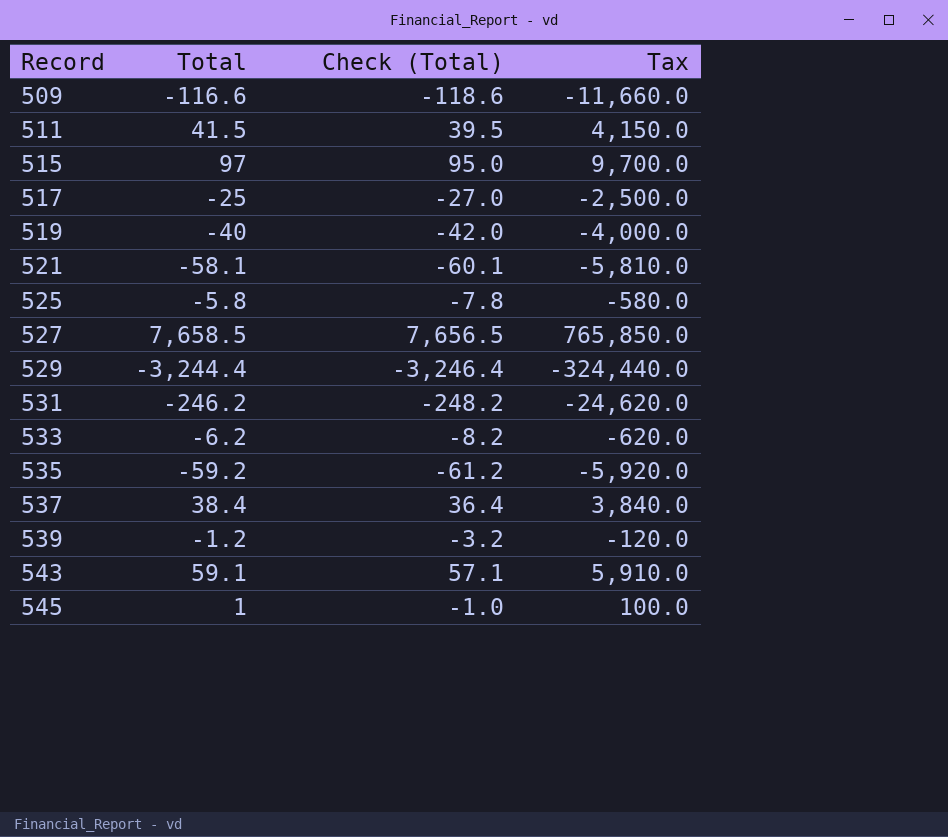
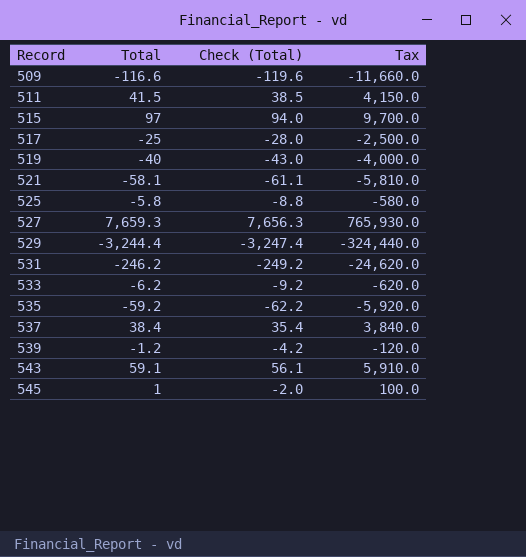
column Check (Total) | formula: [Total] - 2 -> [Total] - 3
527 | Total: 7,658.5 -> 7,659.3
527 | Tax: 765,850.0 -> 765,930.0

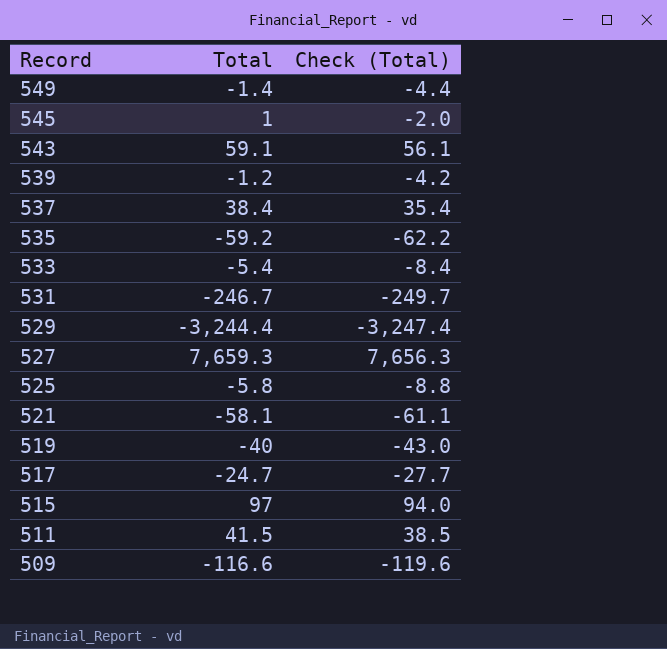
row order: Record ascending -> Record descending
column Tax | formula: [Total] * 100 -> none
row 549: none -> -1.4 | -4.4
533 | Total: -6.2 -> -5.4
533 | Check (Total): -9.2 -> -8.4
531 | Total: -246.2 -> -246.7
531 | Check (Total): -249.2 -> -249.7
517 | Total: -25 -> -24.7
517 | Check (Total): -28.0 -> -27.7

